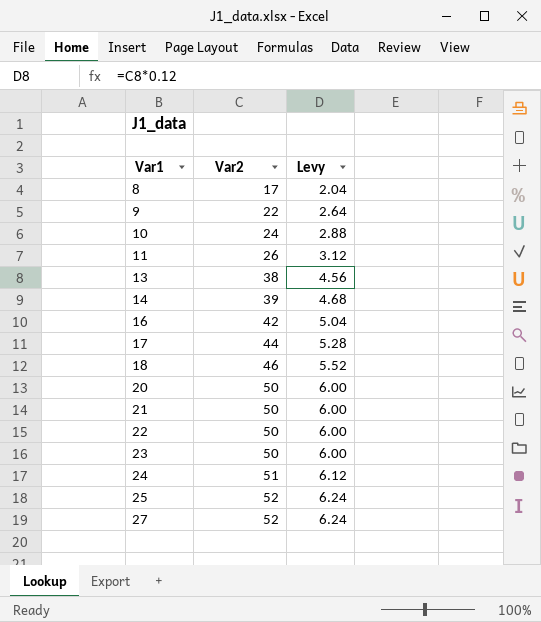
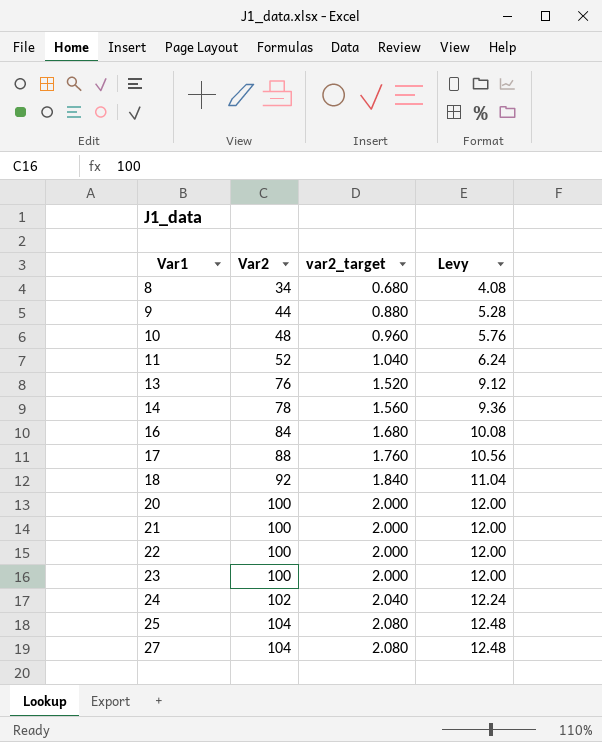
column var2_target | formula: none -> [Var2] * 0.02
8 | Var2: 17 -> 34
8 | Levy: 2.04 -> 4.08
9 | Var2: 22 -> 44
9 | Levy: 2.64 -> 5.28
10 | Var2: 24 -> 48
10 | Levy: 2.88 -> 5.76
11 | Var2: 26 -> 52
11 | Levy: 3.12 -> 6.24
13 | Var2: 38 -> 76
13 | Levy: 4.56 -> 9.12
14 | Var2: 39 -> 78
14 | Levy: 4.68 -> 9.36
16 | Var2: 42 -> 84
16 | Levy: 5.04 -> 10.08
17 | Var2: 44 -> 88
17 | Levy: 5.28 -> 10.56
18 | Var2: 46 -> 92
18 | Levy: 5.52 -> 11.04
20 | Var2: 50 -> 100
20 | Levy: 6.00 -> 12.00
21 | Var2: 50 -> 100
21 | Levy: 6.00 -> 12.00
22 | Var2: 50 -> 100
22 | Levy: 6.00 -> 12.00
23 | Var2: 50 -> 100
23 | Levy: 6.00 -> 12.00
24 | Var2: 51 -> 102
24 | Levy: 6.12 -> 12.24
25 | Var2: 52 -> 104
25 | Levy: 6.24 -> 12.48
27 | Var2: 52 -> 104
27 | Levy: 6.24 -> 12.48

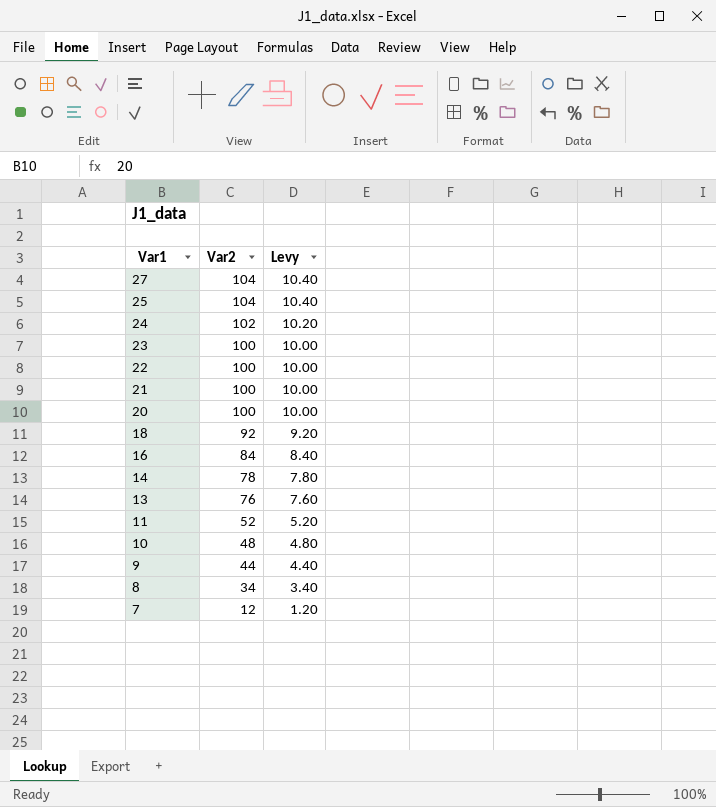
row order: Var1 ascending -> Var1 descending
column var2_target | formula: [Var2] * 0.02 -> none
column Levy | formula: [Var2] * 0.12 -> [Var2] * 0.1
row 17: 88 | 1.760 | 10.56 -> none
row 7: none -> 12 | 1.20

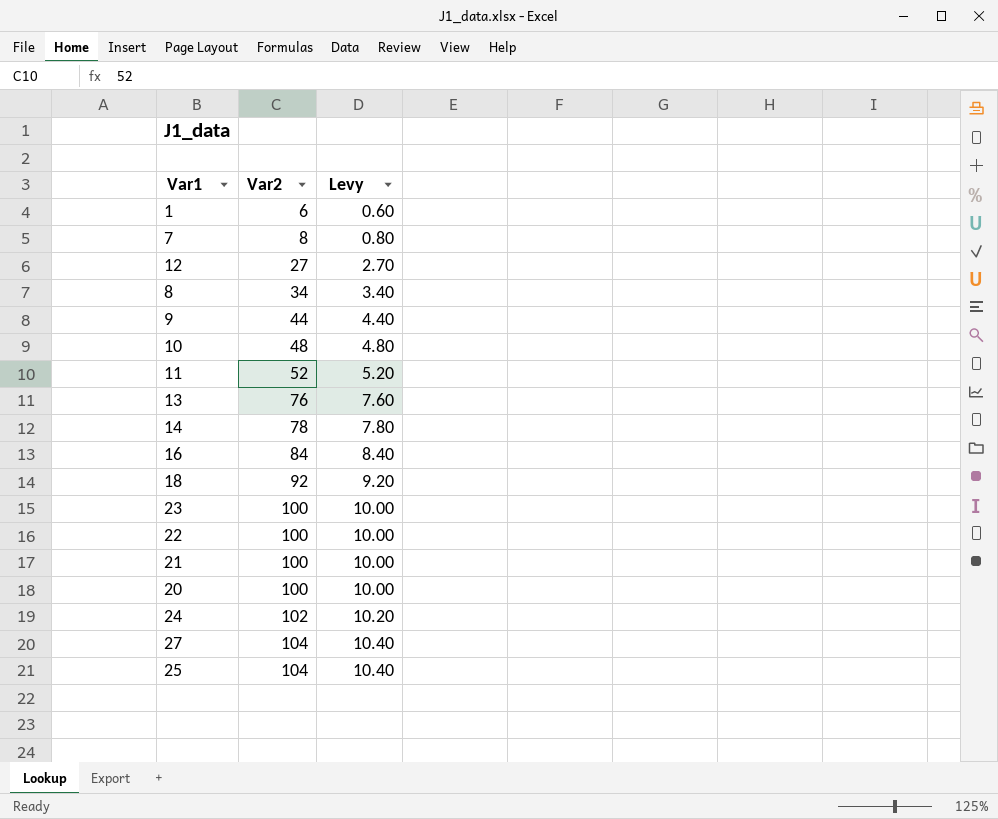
row order: Var1 descending -> Var2 ascending
row 1: none -> 6 | 0.60
7 | Var2: 12 -> 8
7 | Levy: 1.20 -> 0.80
row 12: none -> 27 | 2.70

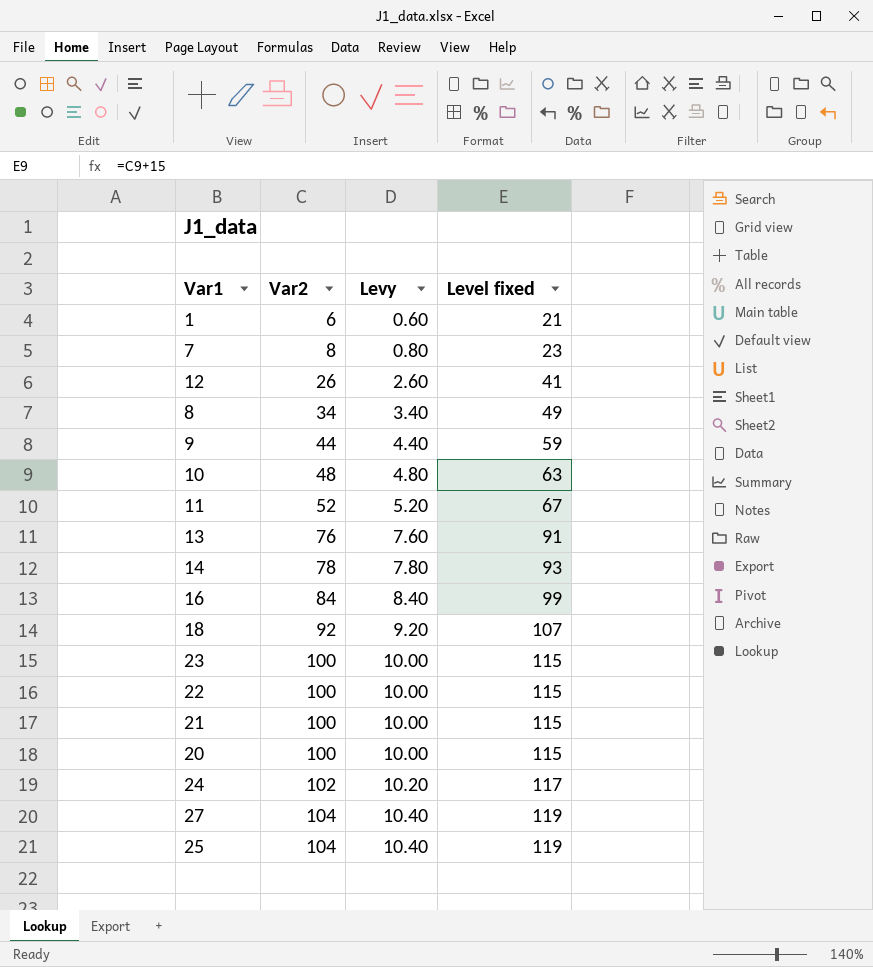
column Level fixed | formula: none -> [Var2] + 15
12 | Var2: 27 -> 26
12 | Levy: 2.70 -> 2.60

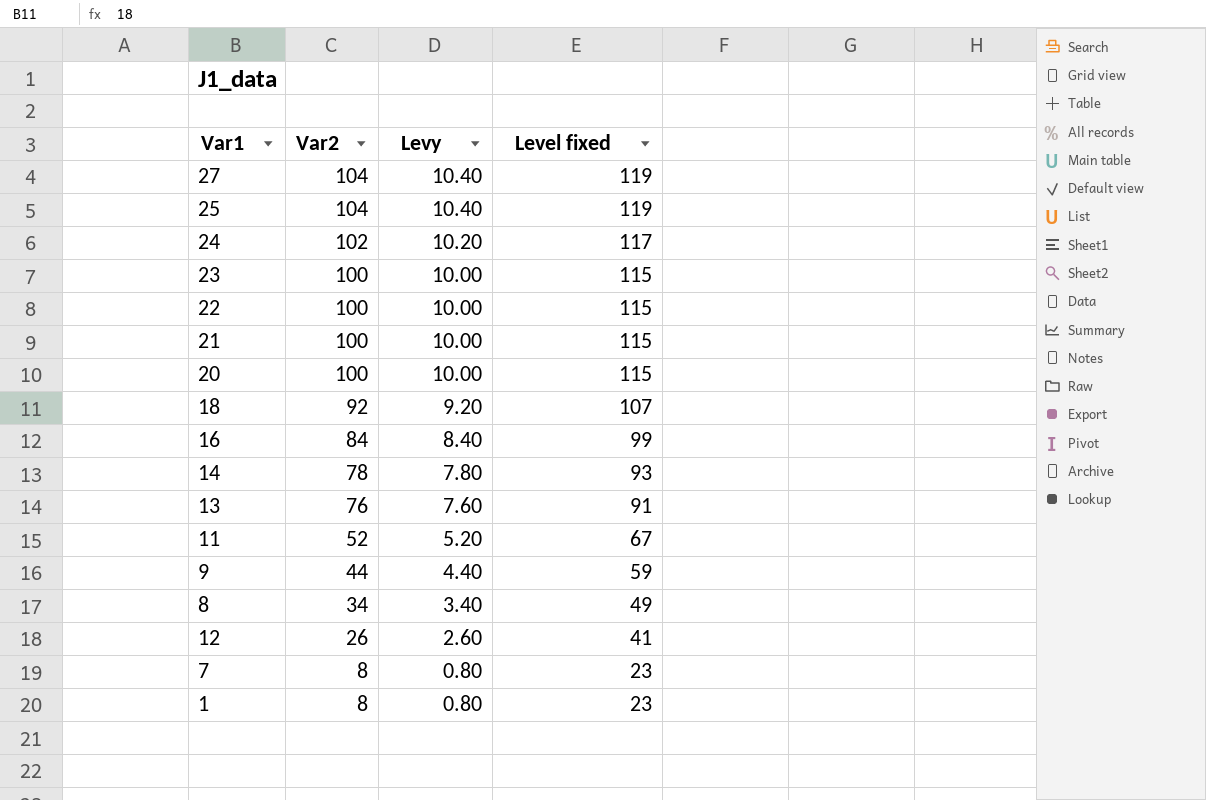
row order: Var2 ascending -> Var2 descending
row 10: 48 | 4.80 | 63 -> none
1 | Var2: 6 -> 8
1 | Levy: 0.60 -> 0.80
1 | Level fixed: 21 -> 23

